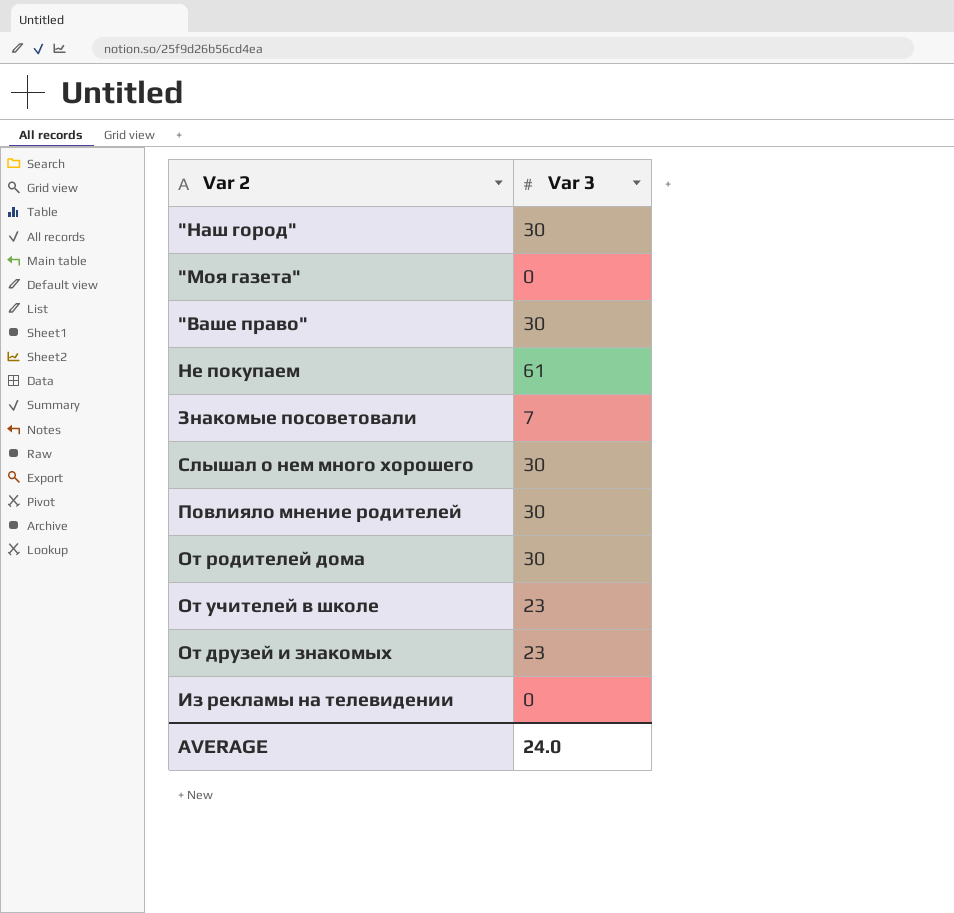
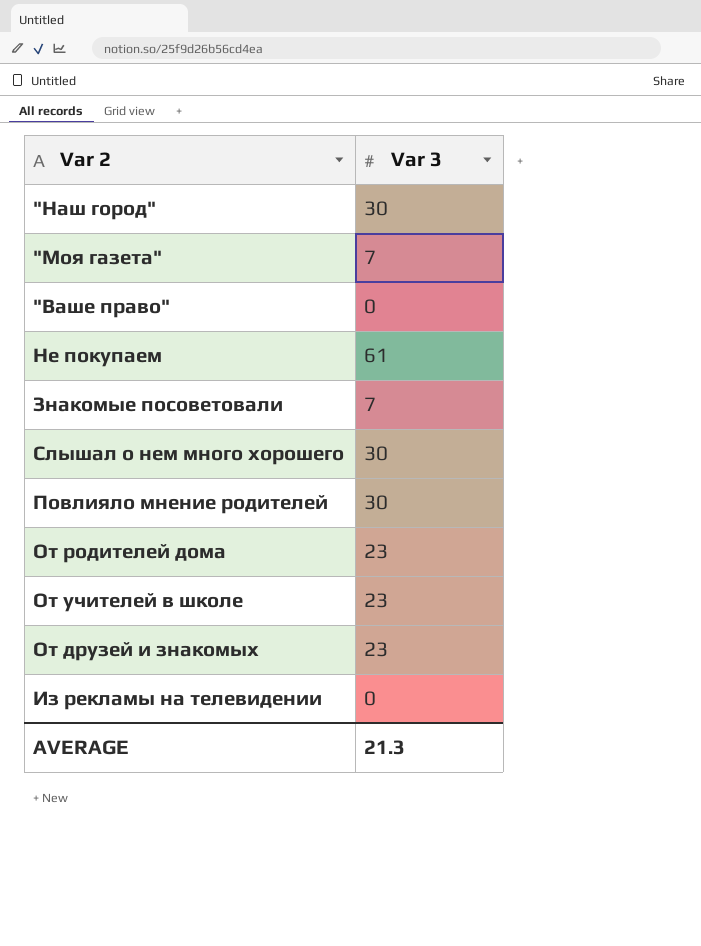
"Моя газета" | Var 3: 0 -> 7
"Ваше право" | Var 3: 30 -> 0
От родителей дома | Var 3: 30 -> 23
AVERAGE | Var 3: 24.0 -> 21.3

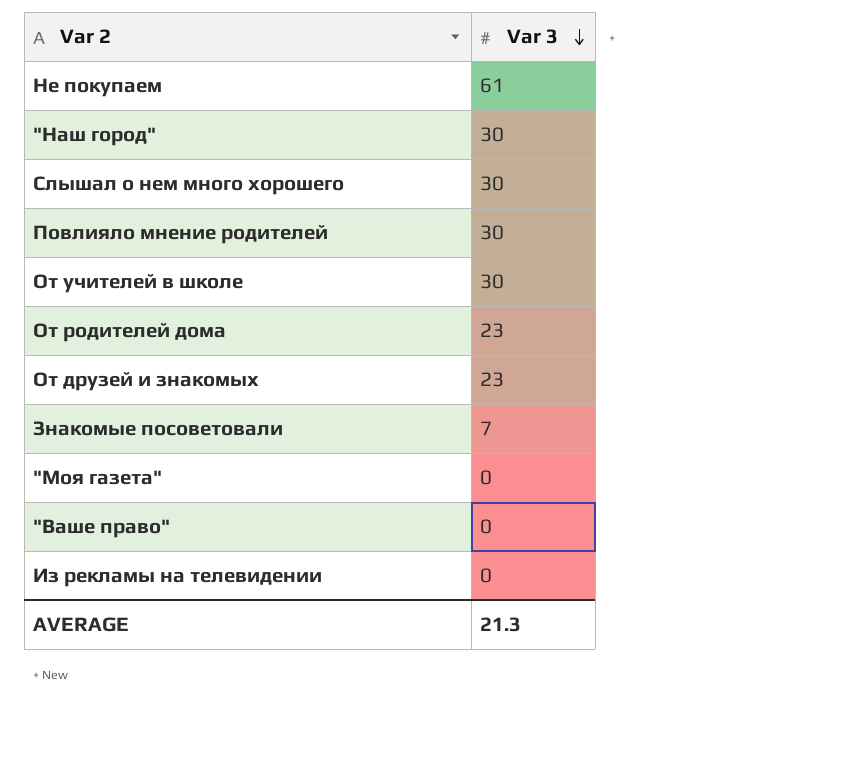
row order: none -> Var 3 descending
От учителей в школе | Var 3: 23 -> 30
"Моя газета" | Var 3: 7 -> 0

